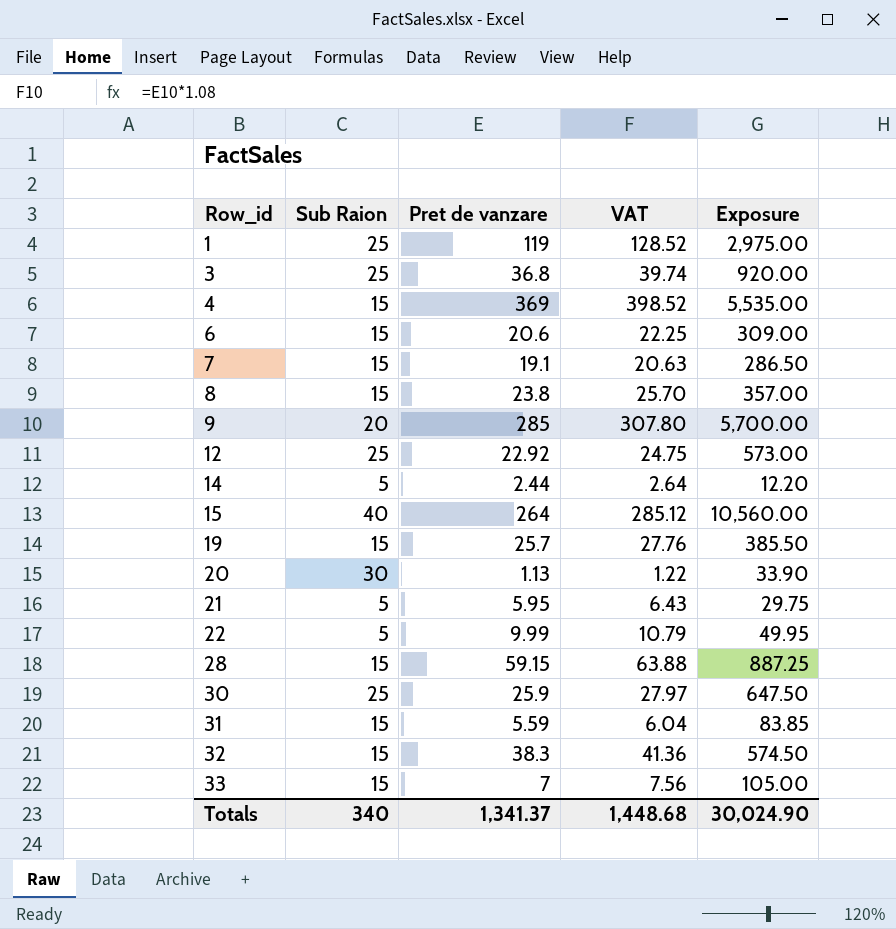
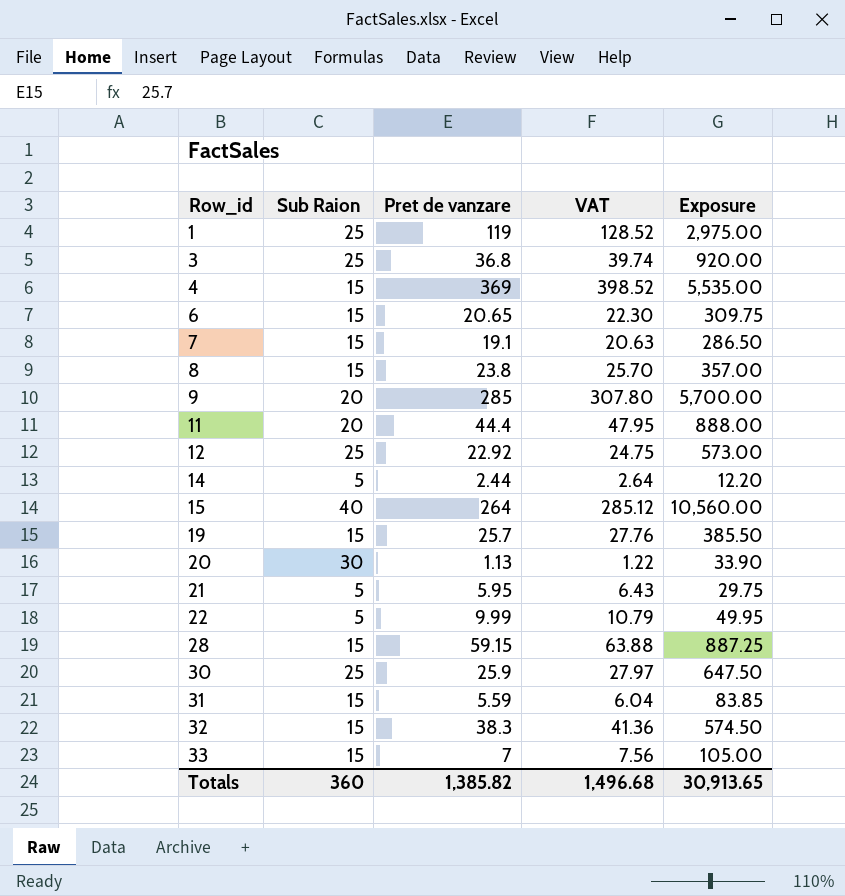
6 | Pret de vanzare: 20.6 -> 20.65
6 | VAT: 22.25 -> 22.30
6 | Exposure: 309.00 -> 309.75
row 11: none -> 20 | 44.4 | 47.95 | 888.00
Totals | Sub Raion: 340 -> 360
Totals | Pret de vanzare: 1,341.37 -> 1,385.82
Totals | VAT: 1,448.68 -> 1,496.68
Totals | Exposure: 30,024.90 -> 30,913.65

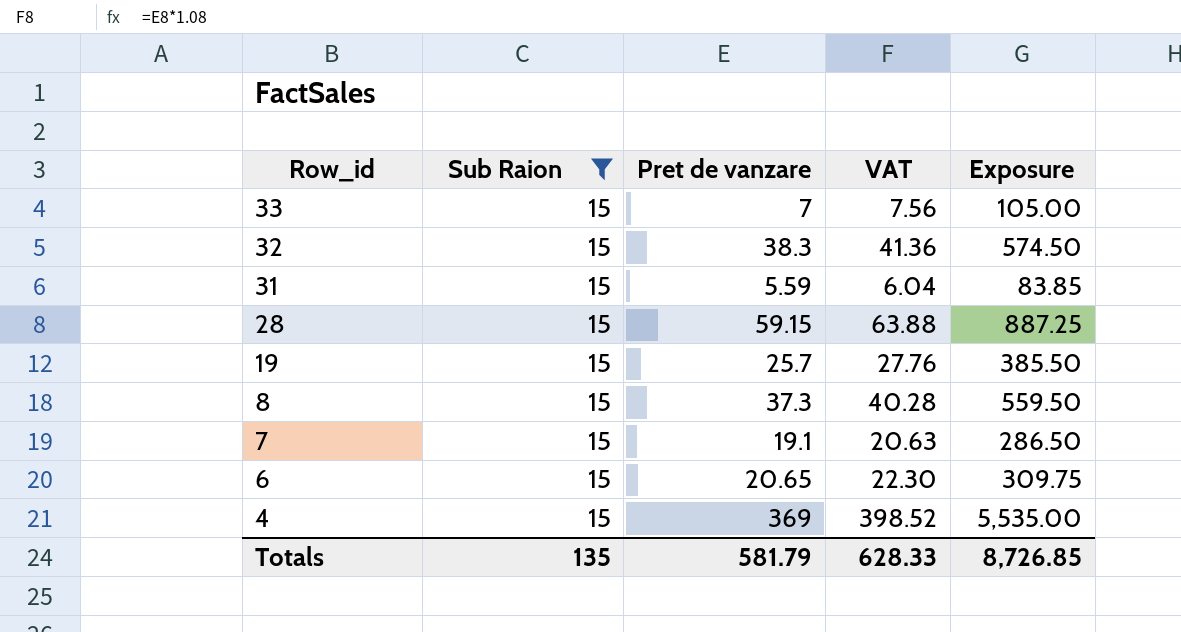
filter: none -> Sub Raion = 15
row order: Row_id ascending -> Row_id descending
8 | Pret de vanzare: 23.8 -> 37.3
8 | VAT: 25.70 -> 40.28
8 | Exposure: 357.00 -> 559.50
Totals | Sub Raion: 360 -> 135
Totals | Pret de vanzare: 1,385.82 -> 581.79
Totals | VAT: 1,496.68 -> 628.33
Totals | Exposure: 30,913.65 -> 8,726.85

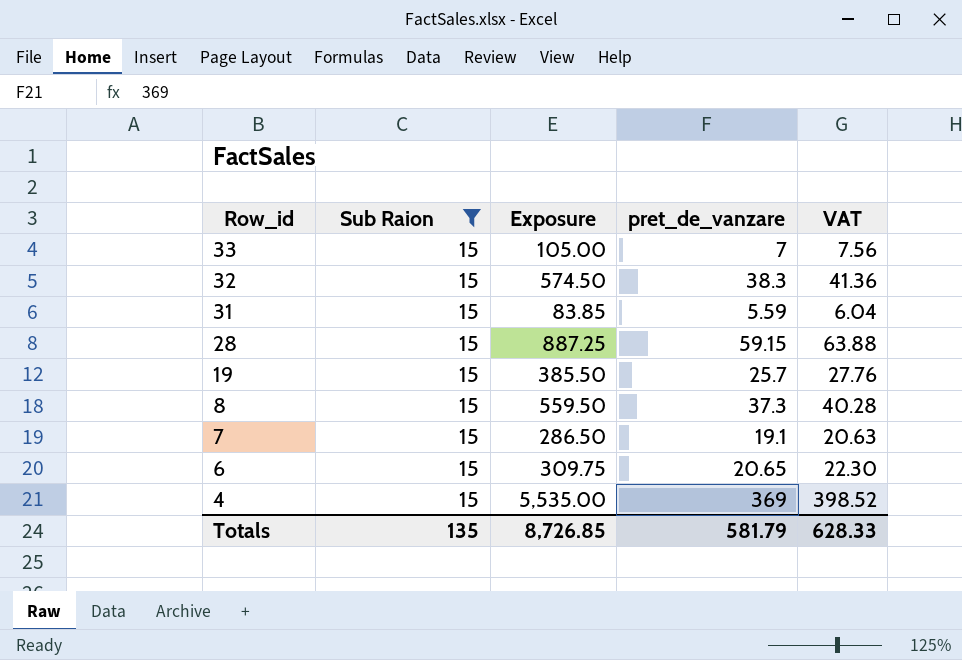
column Exposure | position: 5 -> 3
column name: Pret de vanzare -> pret_de_vanzare

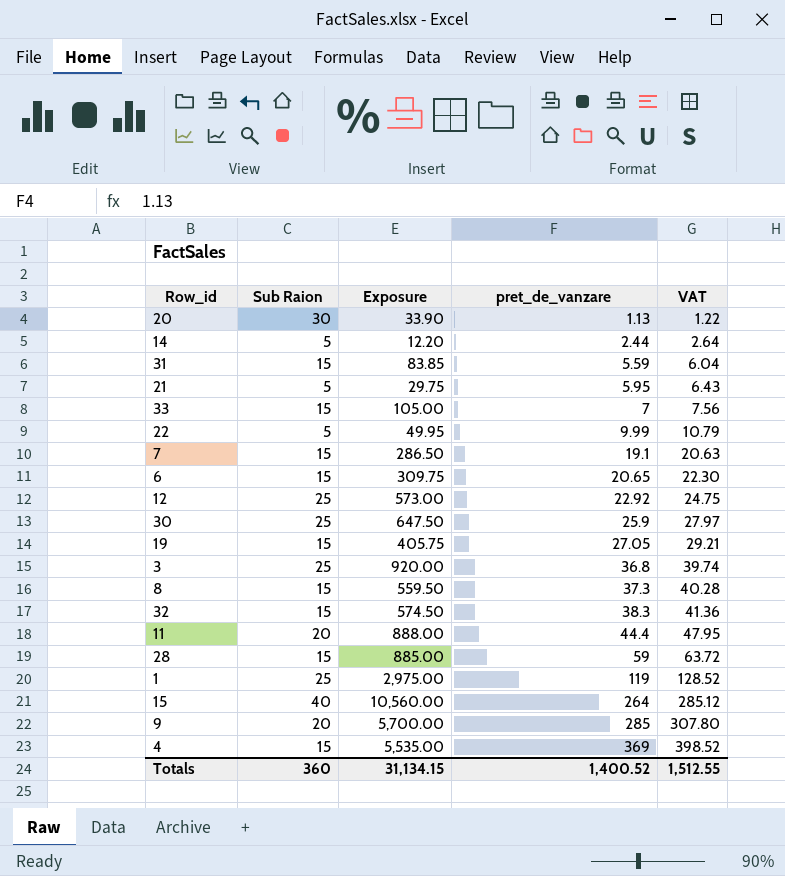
filter: Sub Raion = 15 -> none
row order: Row_id descending -> pret_de_vanzare ascending
19 | Exposure: 385.50 -> 405.75
19 | pret_de_vanzare: 25.7 -> 27.05
19 | VAT: 27.76 -> 29.21
28 | Exposure: 887.25 -> 885.00
28 | pret_de_vanzare: 59.15 -> 59
28 | VAT: 63.88 -> 63.72
Totals | Sub Raion: 135 -> 360
Totals | Exposure: 8,726.85 -> 31,134.15
Totals | pret_de_vanzare: 581.79 -> 1,400.52
Totals | VAT: 628.33 -> 1,512.55

